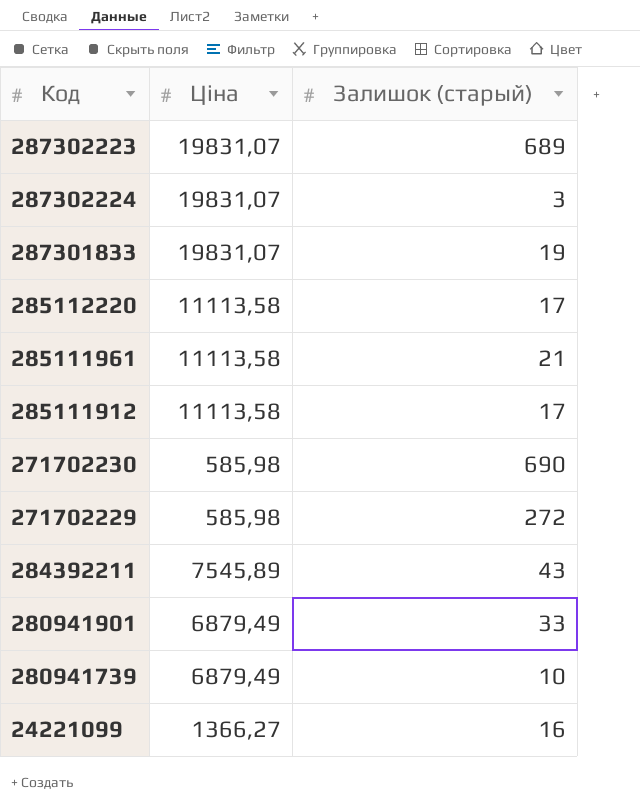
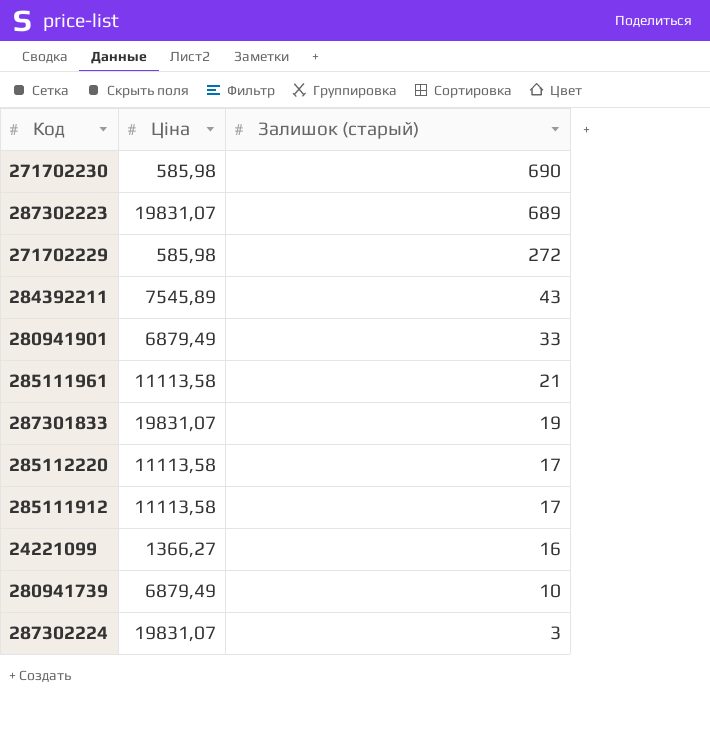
row order: none -> Залишок (старый) descending

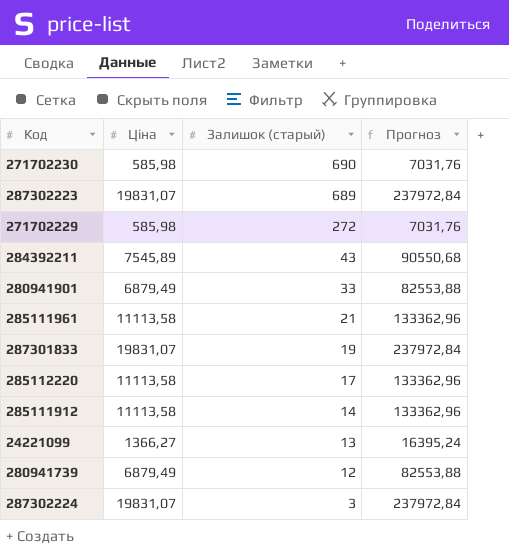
column Прогноз | formula: none -> [Ціна] * 12
285111912 | Залишок (старый): 17 -> 14
24221099 | Залишок (старый): 16 -> 13
280941739 | Залишок (старый): 10 -> 12

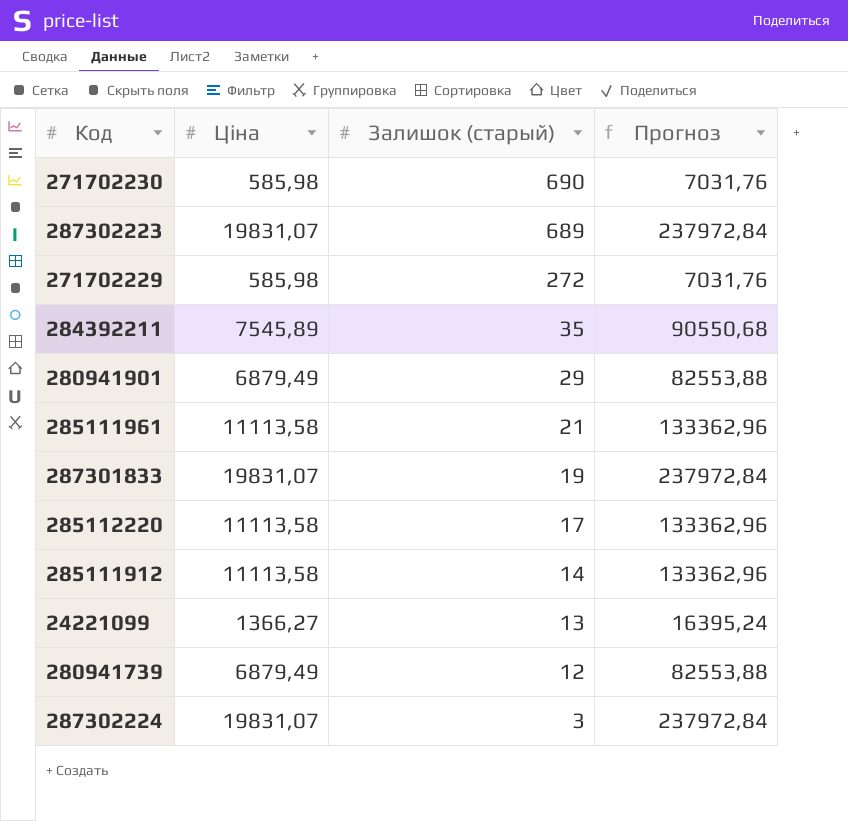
284392211 | Залишок (старый): 43 -> 35
280941901 | Залишок (старый): 33 -> 29

